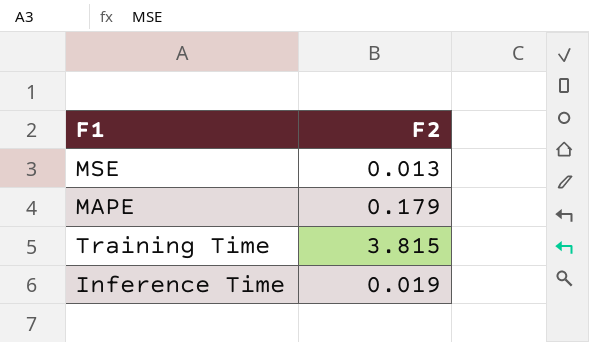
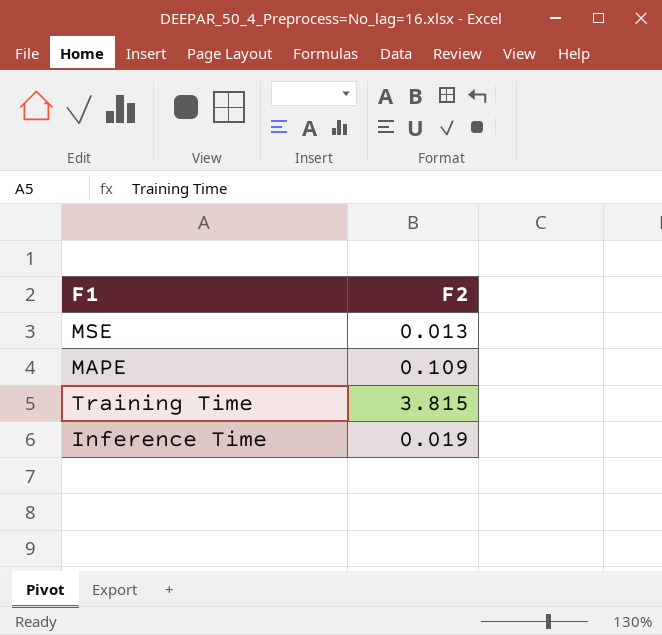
MAPE | F2: 0.179 -> 0.109

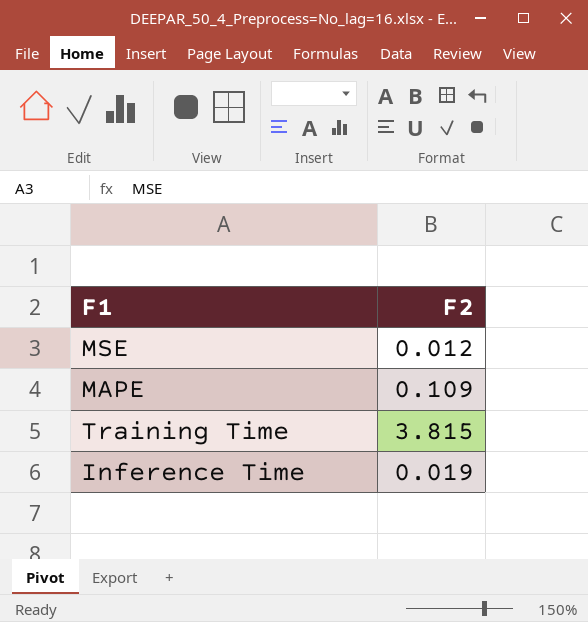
MSE | F2: 0.013 -> 0.012

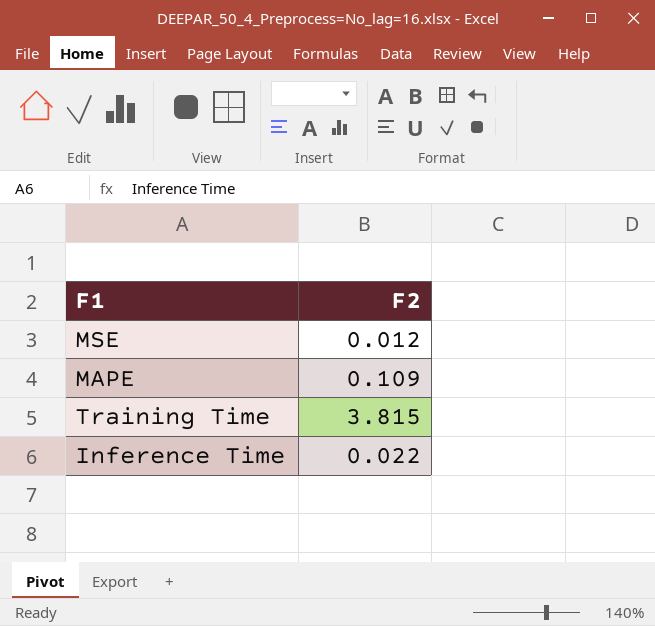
Inference Time | F2: 0.019 -> 0.022

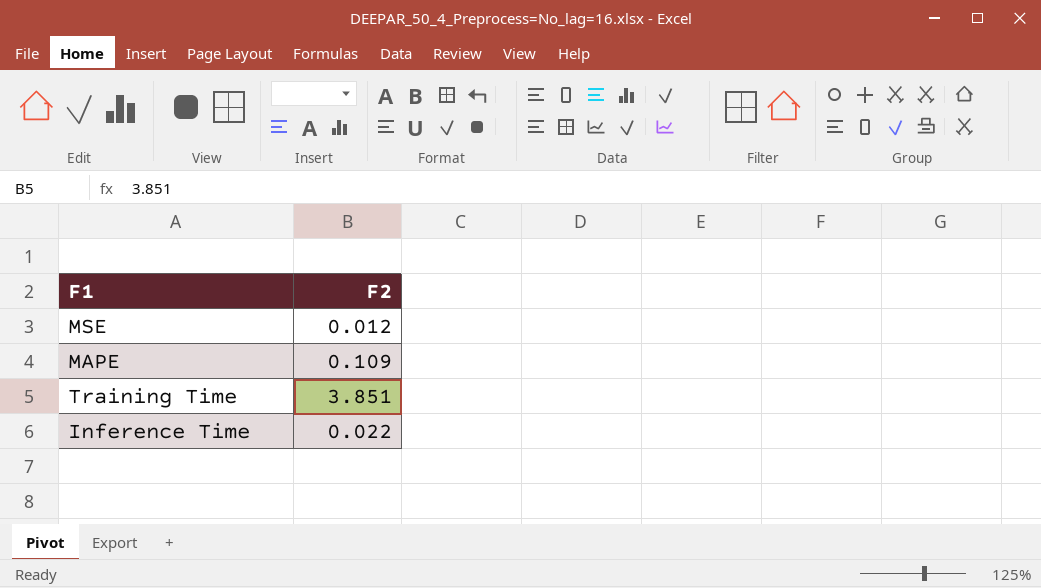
Training Time | F2: 3.815 -> 3.851

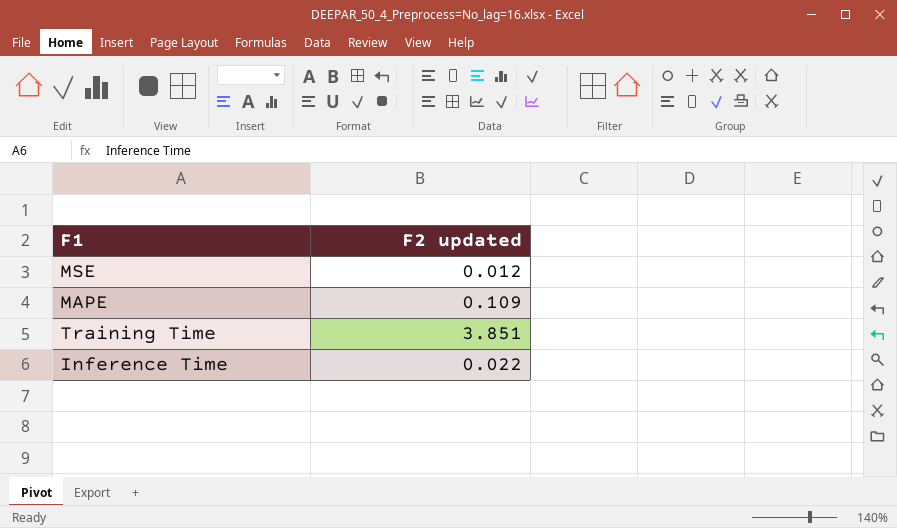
column name: F2 -> F2 updated

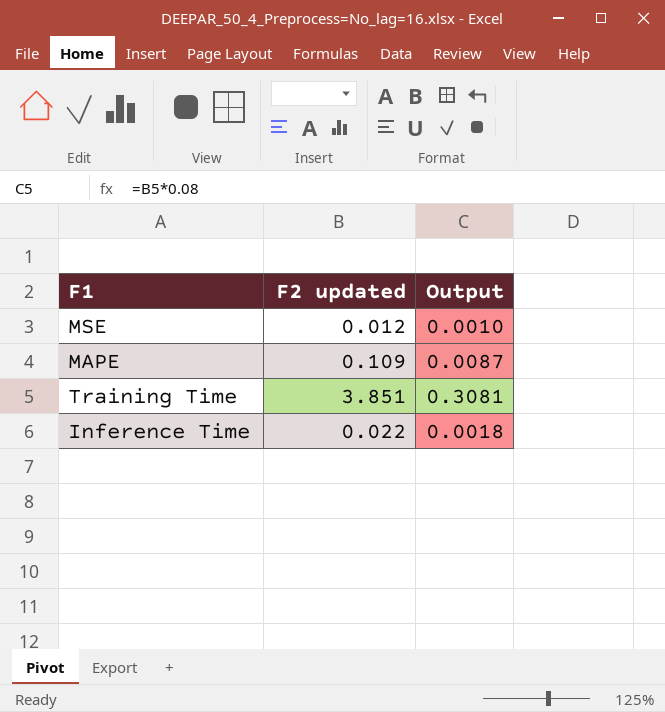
column Output | formula: none -> [F2 updated] * 0.08

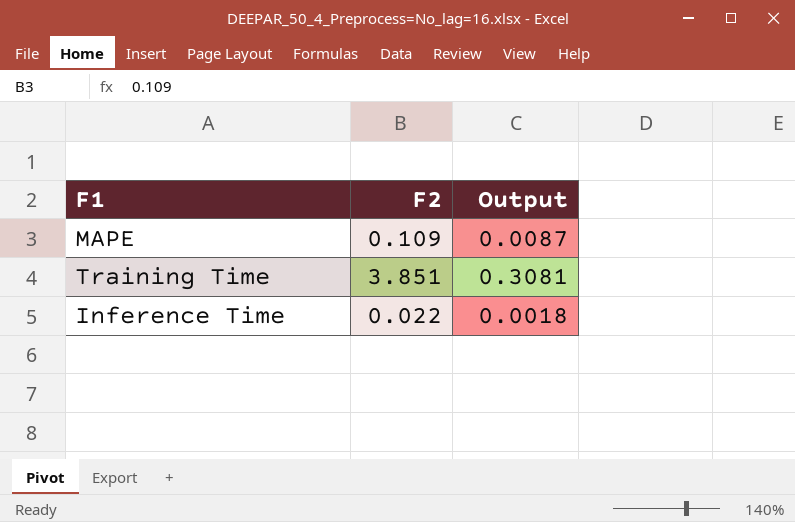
column name: F2 updated -> F2
row MSE: 0.012 | 0.0010 -> none

